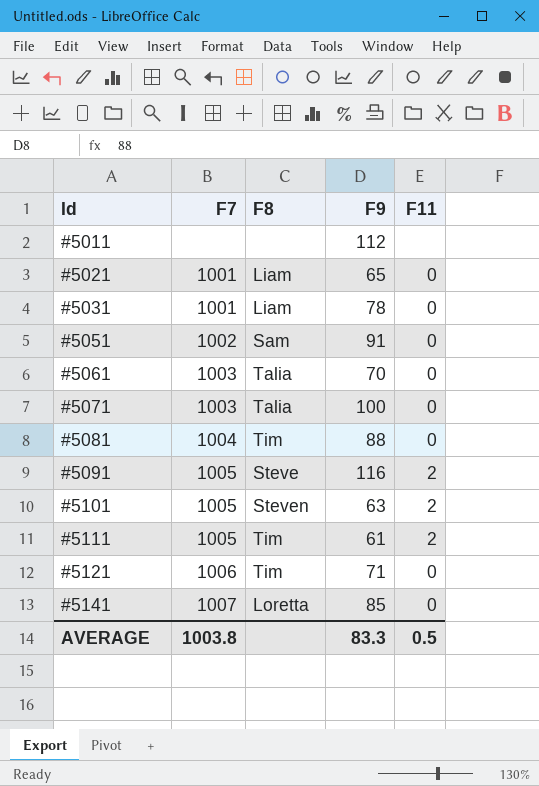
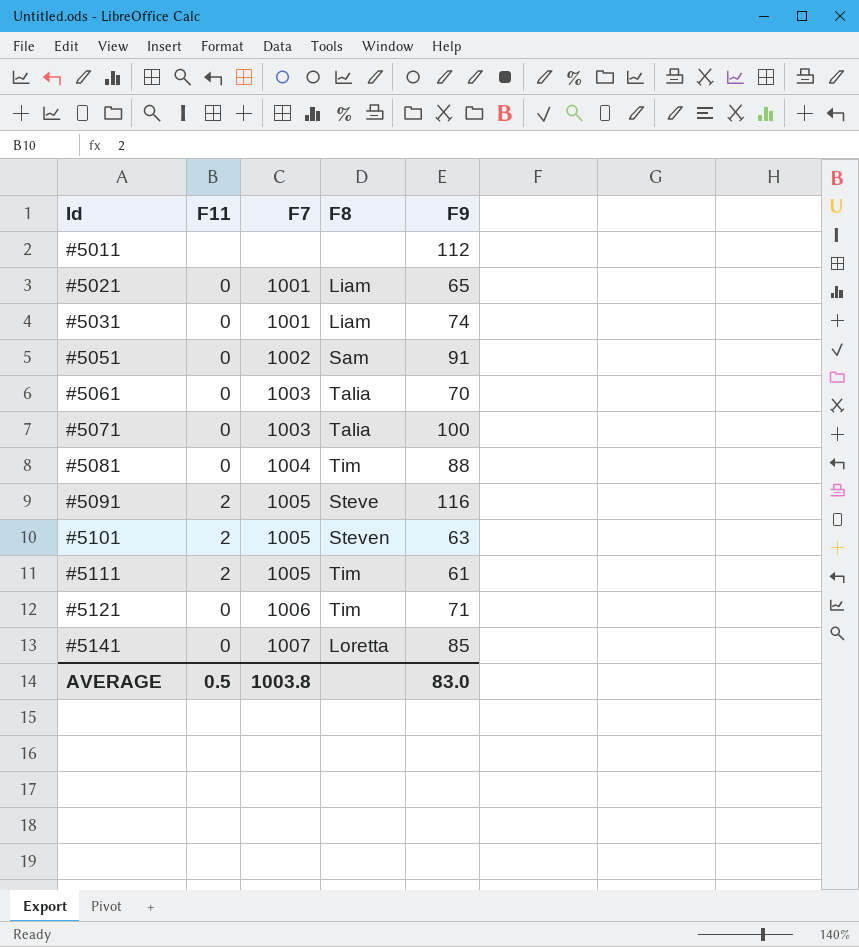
column F11 | position: 5 -> 2
#5031 | F9: 78 -> 74
AVERAGE | F9: 83.3 -> 83.0

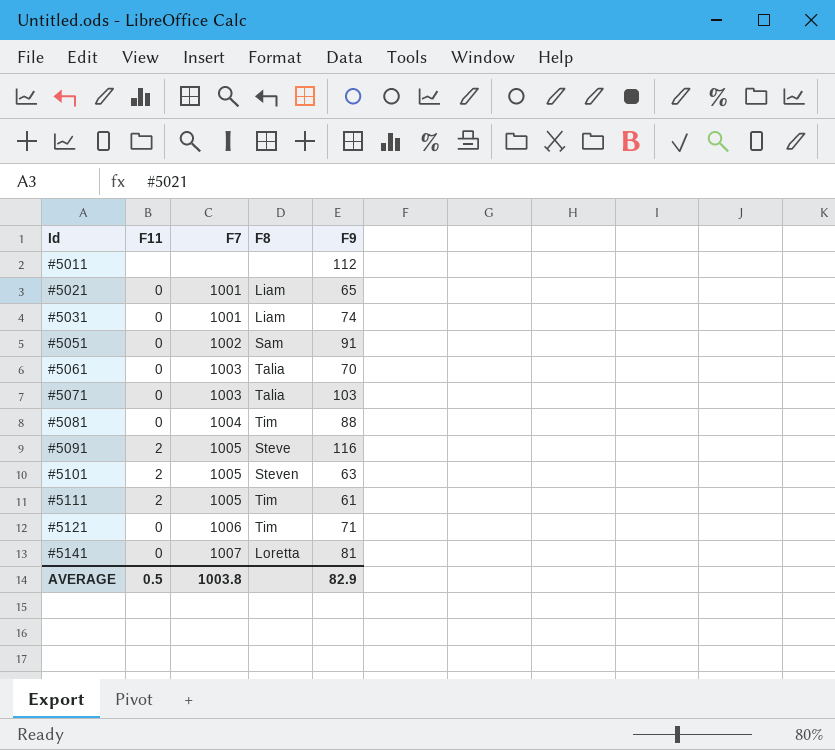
#5071 | F9: 100 -> 103
#5141 | F9: 85 -> 81
AVERAGE | F9: 83.0 -> 82.9

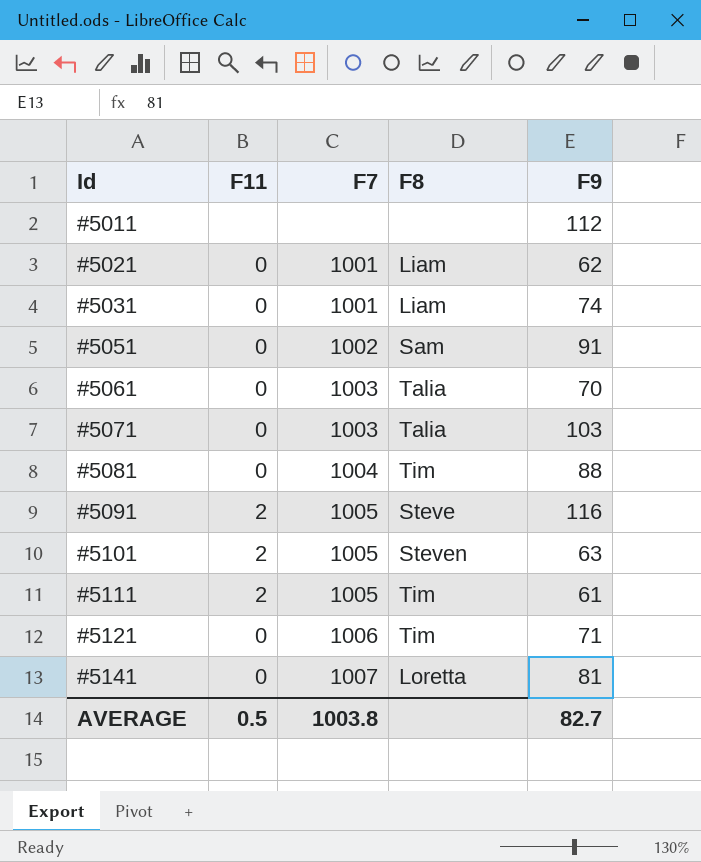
#5021 | F9: 65 -> 62
AVERAGE | F9: 82.9 -> 82.7

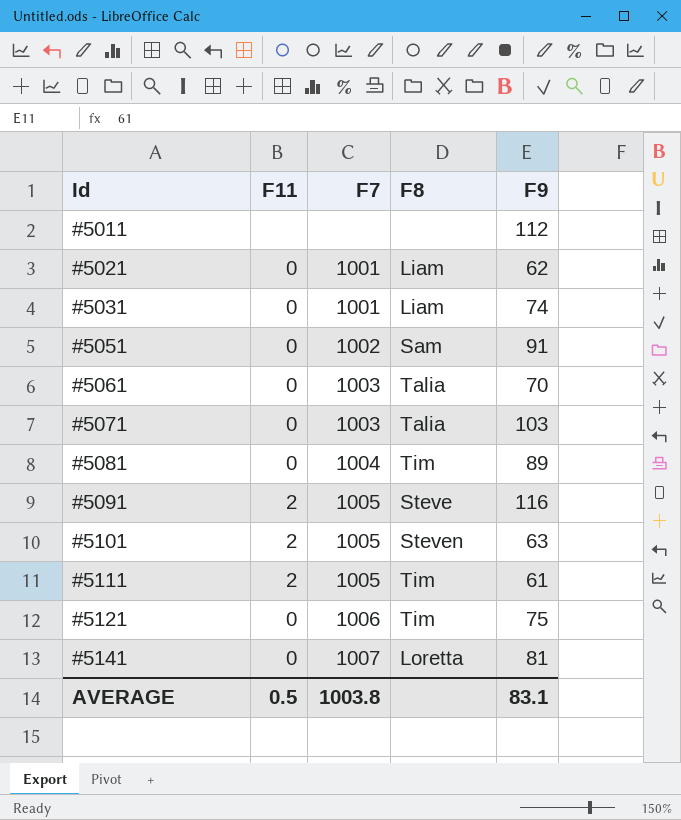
#5081 | F9: 88 -> 89
#5121 | F9: 71 -> 75
AVERAGE | F9: 82.7 -> 83.1

